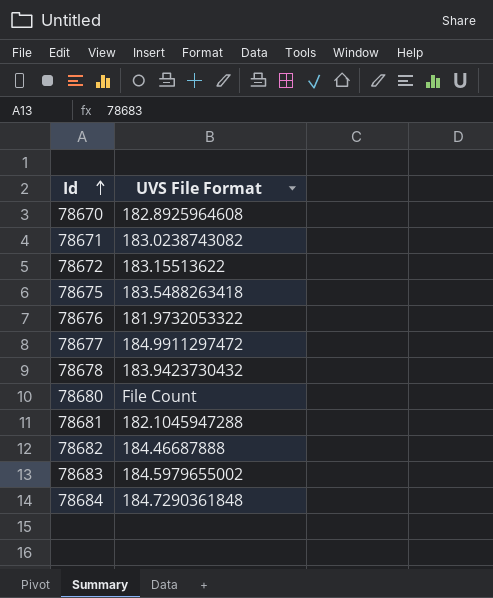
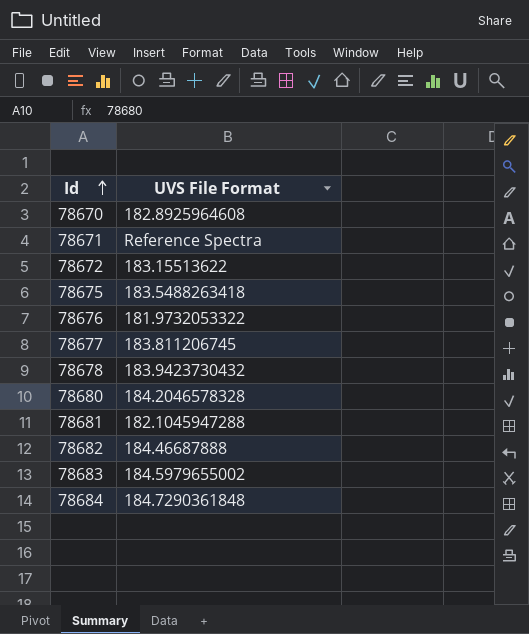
78671 | UVS File Format: 183.0238743082 -> Reference Spectra
78677 | UVS File Format: 184.9911297472 -> 183.811206745
78680 | UVS File Format: File Count -> 184.2046578328

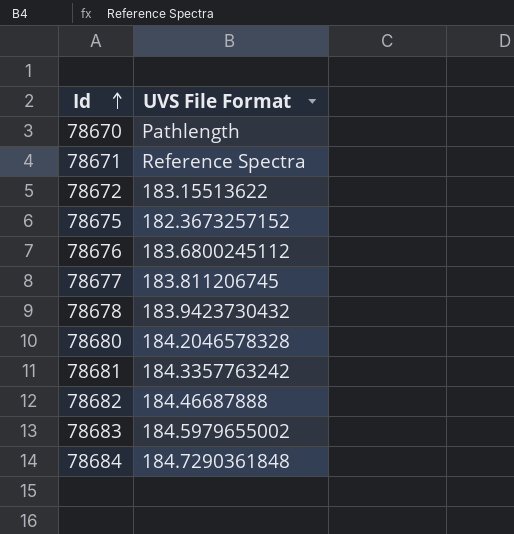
78670 | UVS File Format: 182.8925964608 -> Pathlength
78675 | UVS File Format: 183.5488263418 -> 182.3673257152
78676 | UVS File Format: 181.9732053322 -> 183.6800245112
78681 | UVS File Format: 182.1045947288 -> 184.3357763242

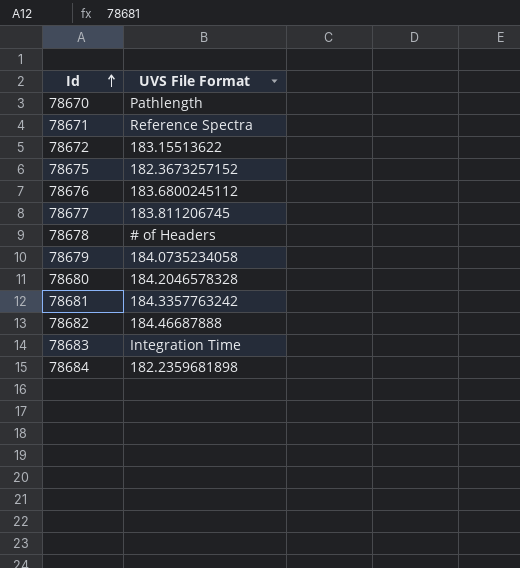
78678 | UVS File Format: 183.9423730432 -> # of Headers
row 78679: none -> 184.0735234058
78683 | UVS File Format: 184.5979655002 -> Integration Time
78684 | UVS File Format: 184.7290361848 -> 182.2359681898

